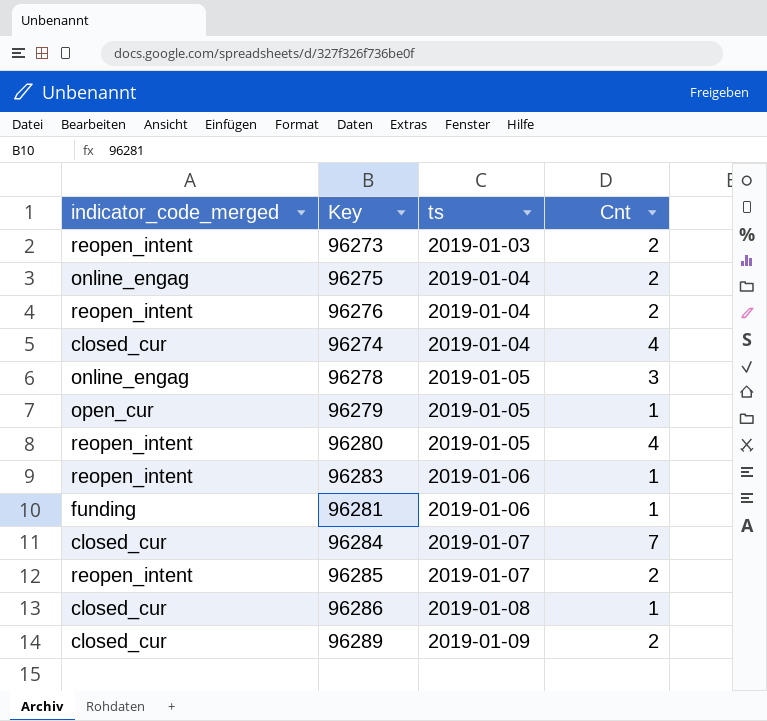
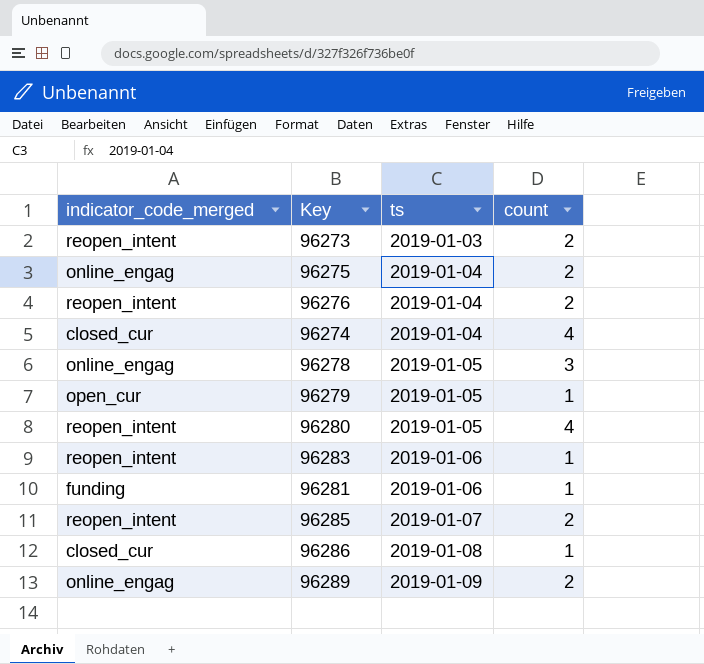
column name: Cnt -> count
row 96284: closed_cur | 2019-01-07 | 7 -> none
96289 | indicator_code_merged: closed_cur -> online_engag

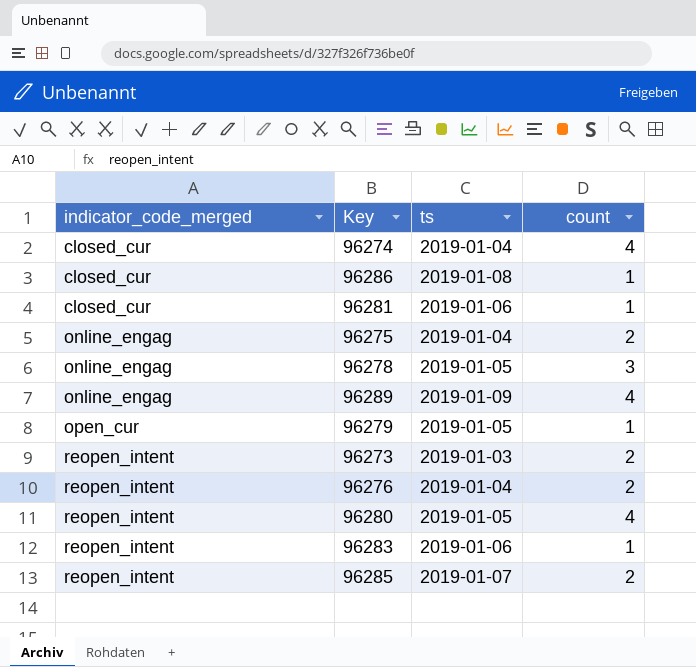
row order: ts ascending -> indicator_code_merged ascending
96281 | indicator_code_merged: funding -> closed_cur
96289 | count: 2 -> 4

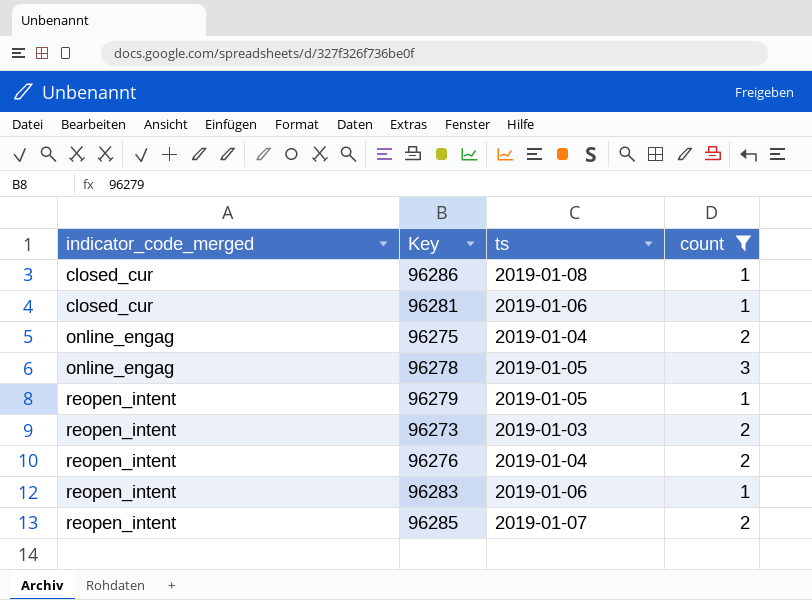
filter: none -> count != 4
96279 | indicator_code_merged: open_cur -> reopen_intent

